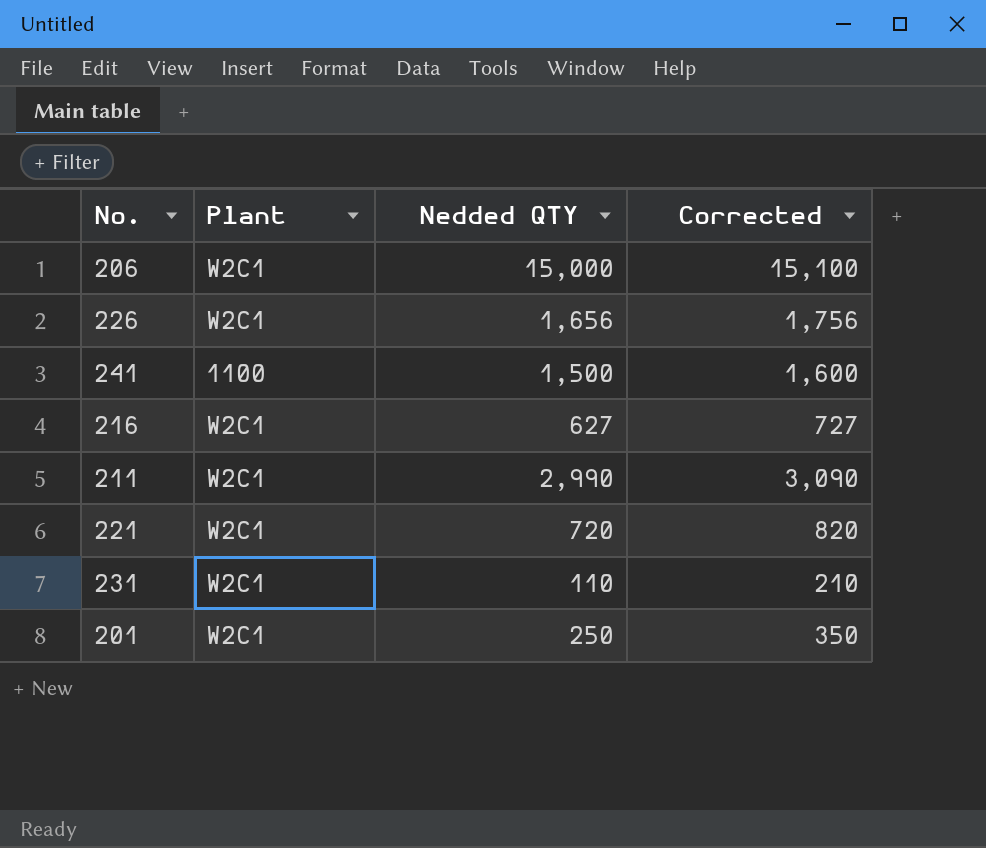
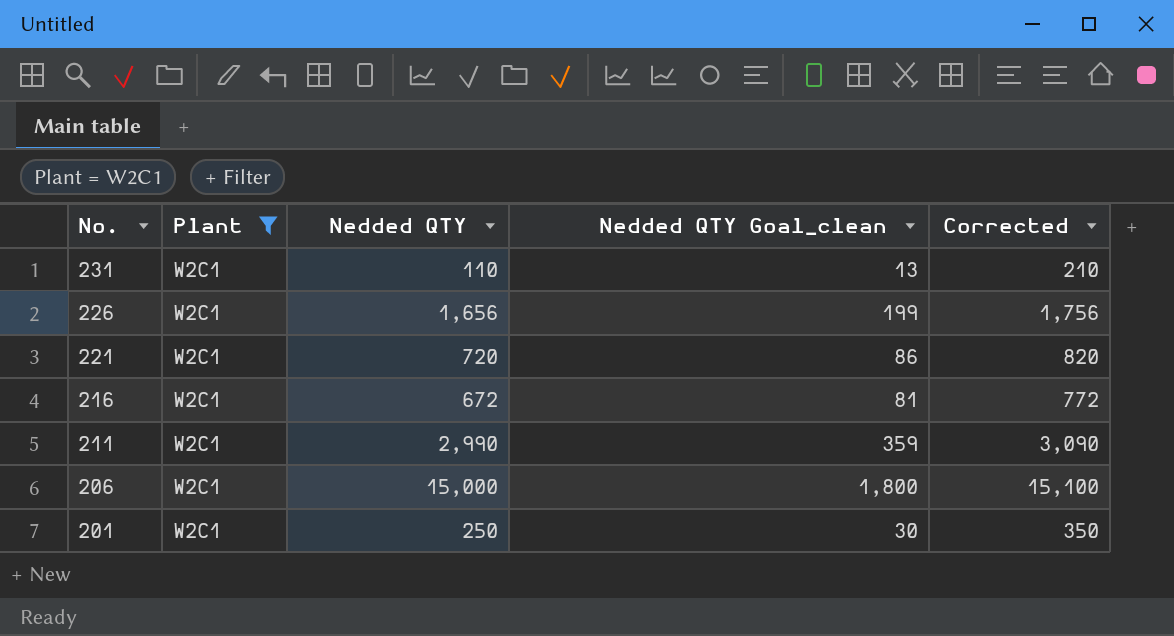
filter: none -> Plant = W2C1
row order: none -> No. descending
column Nedded QTY Goal_clean | formula: none -> [Nedded QTY] * 0.12
216 | Nedded QTY: 627 -> 672
216 | Corrected: 727 -> 772

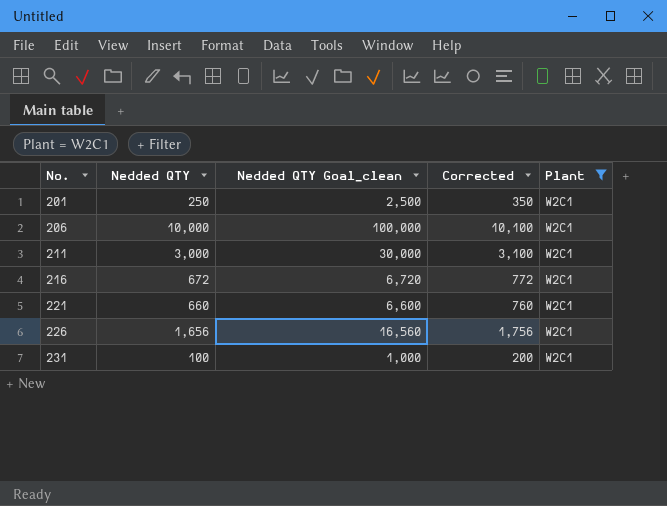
row order: No. descending -> No. ascending
column Nedded QTY Goal_clean | formula: [Nedded QTY] * 0.12 -> [Nedded QTY] * 10
column Plant | position: 2 -> 5
206 | Nedded QTY: 15,000 -> 10,000
206 | Corrected: 15,100 -> 10,100
211 | Nedded QTY: 2,990 -> 3,000
211 | Corrected: 3,090 -> 3,100
221 | Nedded QTY: 720 -> 660
221 | Corrected: 820 -> 760
231 | Nedded QTY: 110 -> 100
231 | Corrected: 210 -> 200

